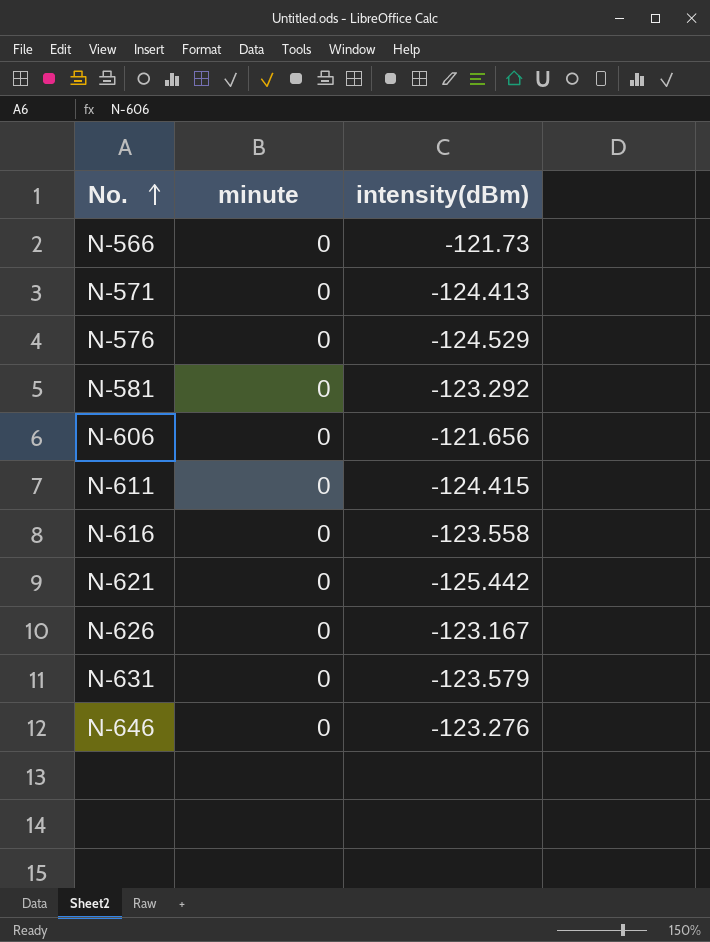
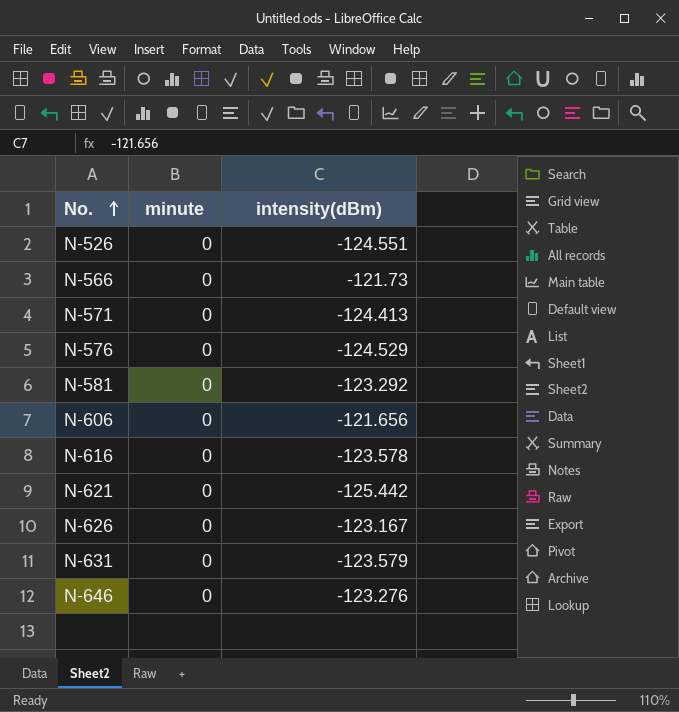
row N-611: 0 | -124.415 -> none
row N-526: none -> 0 | -124.551
N-616 | intensity(dBm): -123.558 -> -123.578

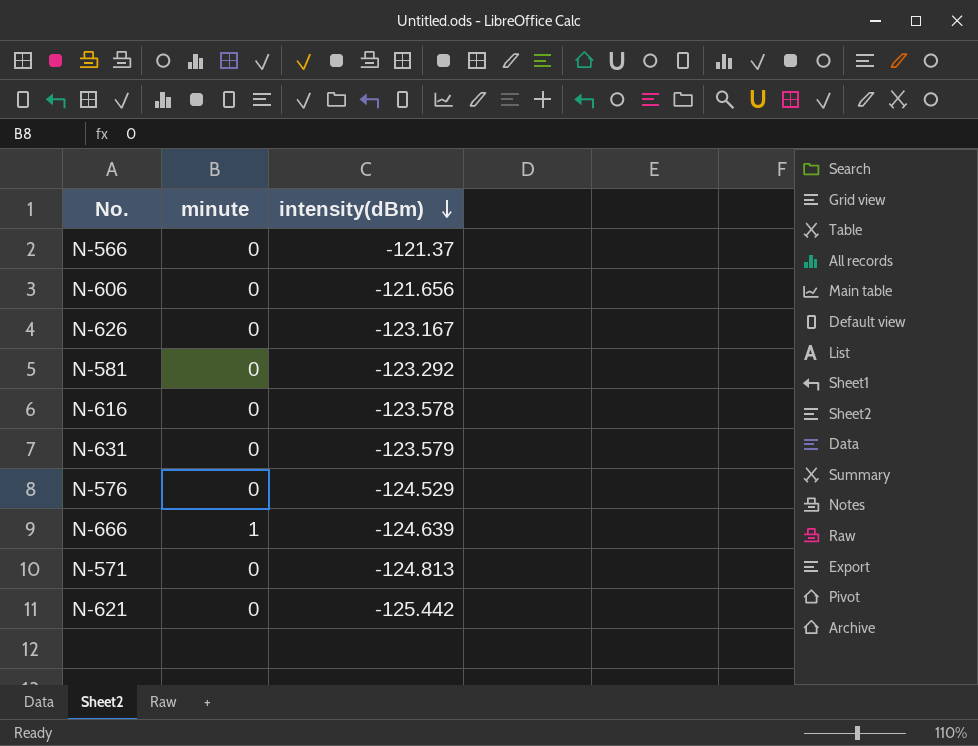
row order: No. ascending -> intensity(dBm) descending
row N-526: 0 | -124.551 -> none
row N-646: 0 | -123.276 -> none
N-566 | intensity(dBm): -121.73 -> -121.37
row N-666: none -> 1 | -124.639
N-571 | intensity(dBm): -124.413 -> -124.813

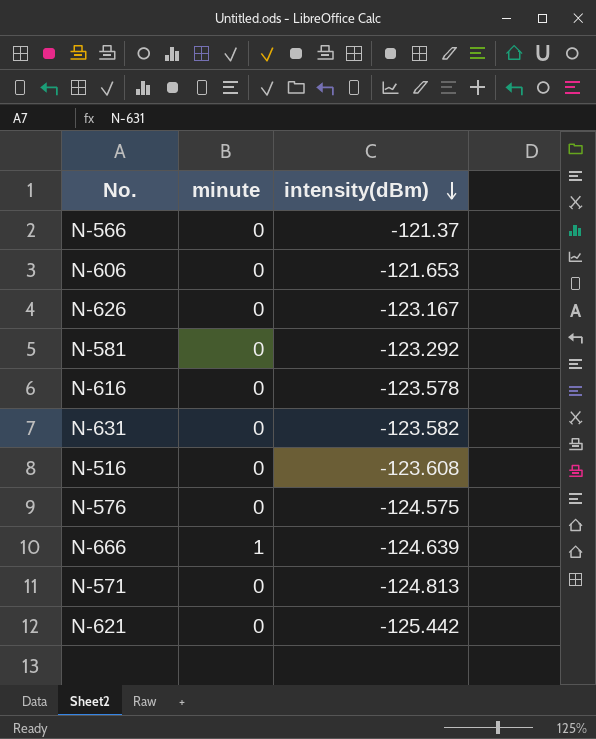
N-606 | intensity(dBm): -121.656 -> -121.653
N-631 | intensity(dBm): -123.579 -> -123.582
row N-516: none -> 0 | -123.608
N-576 | intensity(dBm): -124.529 -> -124.575

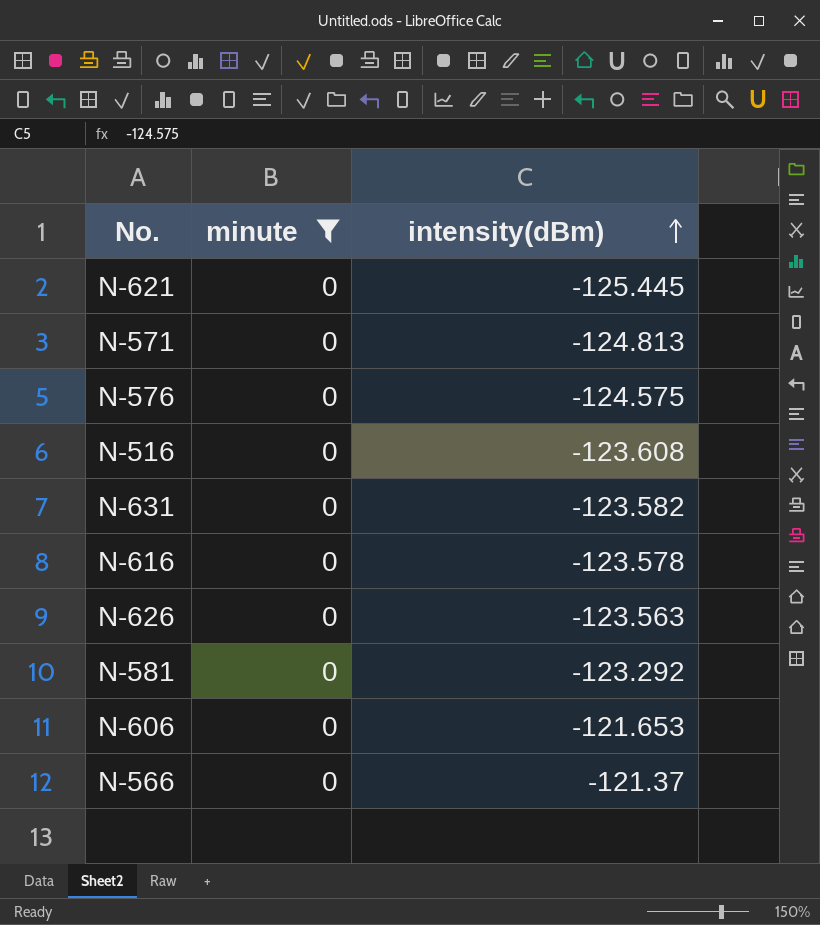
filter: none -> minute = 0
row order: intensity(dBm) descending -> intensity(dBm) ascending
N-621 | intensity(dBm): -125.442 -> -125.445
N-626 | intensity(dBm): -123.167 -> -123.563

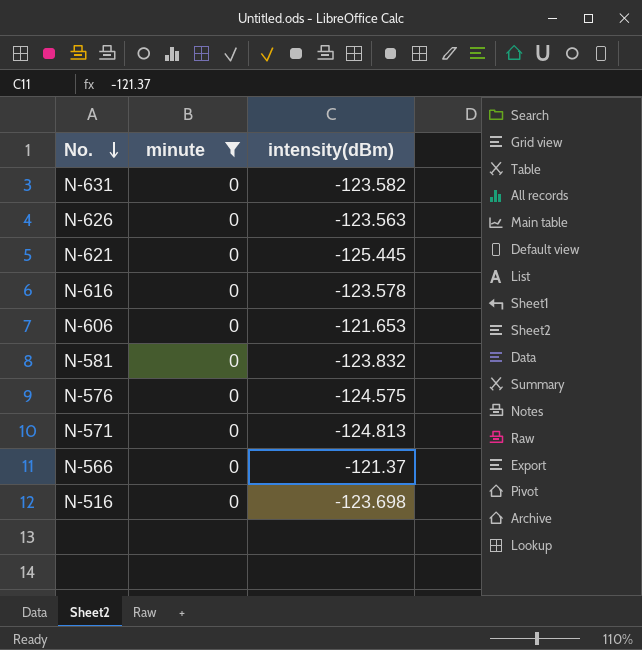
row order: intensity(dBm) ascending -> No. descending
N-581 | intensity(dBm): -123.292 -> -123.832
N-516 | intensity(dBm): -123.608 -> -123.698

